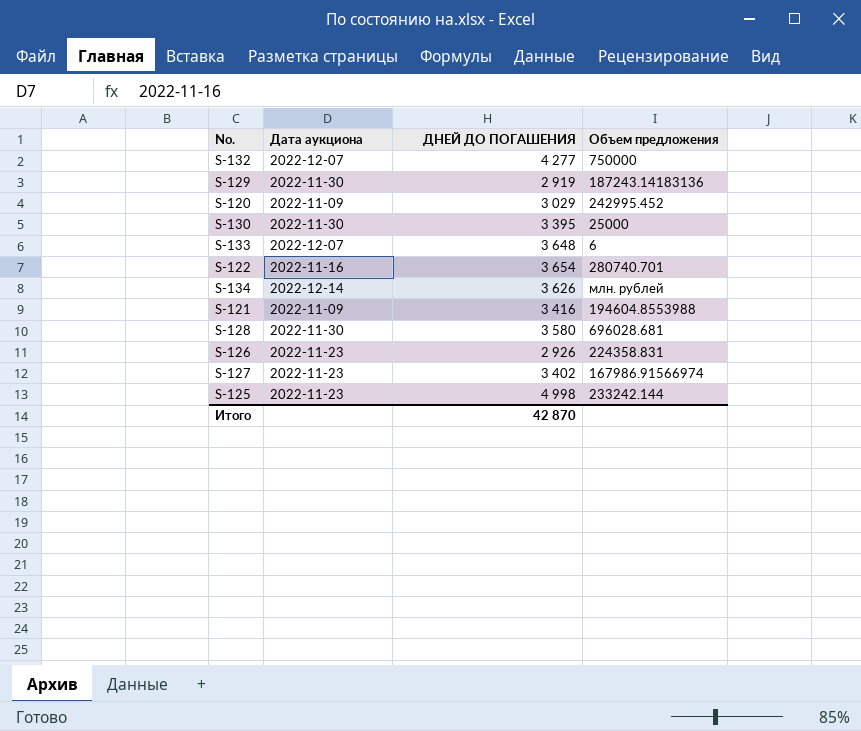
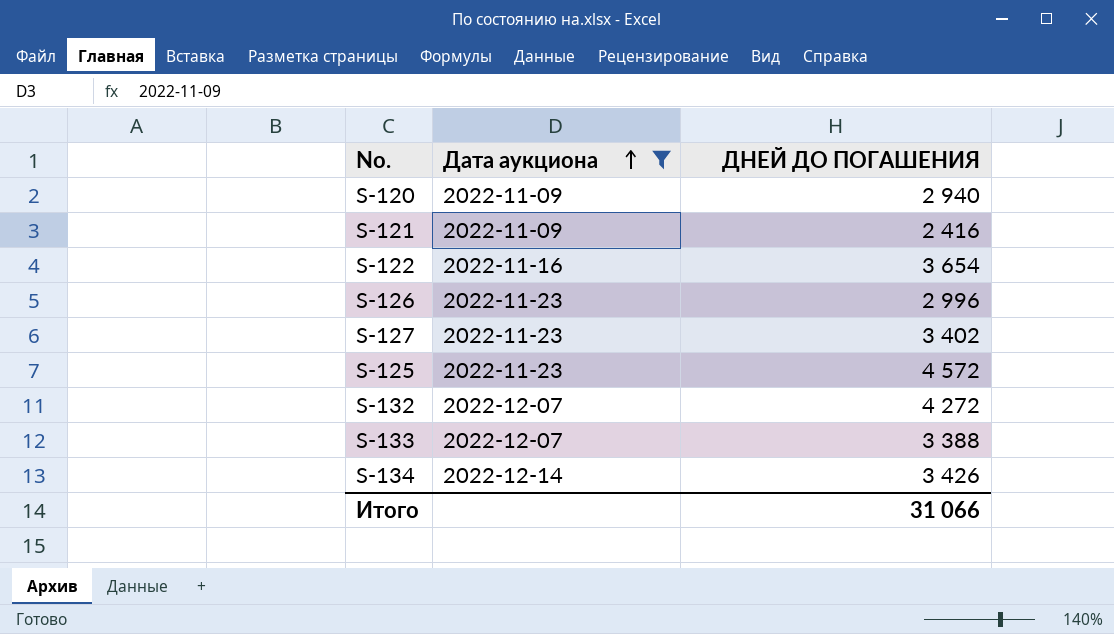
filter: none -> Дата аукциона != 2022-11-30
row order: none -> Дата аукциона ascending
column Объем предложения | position: 4 -> none
S-120 | ДНЕЙ ДО ПОГАШЕНИЯ: 3 029 -> 2 940
S-121 | ДНЕЙ ДО ПОГАШЕНИЯ: 3 416 -> 2 416
S-126 | ДНЕЙ ДО ПОГАШЕНИЯ: 2 926 -> 2 996
S-125 | ДНЕЙ ДО ПОГАШЕНИЯ: 4 998 -> 4 572
S-132 | ДНЕЙ ДО ПОГАШЕНИЯ: 4 277 -> 4 272
S-133 | ДНЕЙ ДО ПОГАШЕНИЯ: 3 648 -> 3 388
S-134 | ДНЕЙ ДО ПОГАШЕНИЯ: 3 626 -> 3 426
Итого | ДНЕЙ ДО ПОГАШЕНИЯ: 42 870 -> 31 066

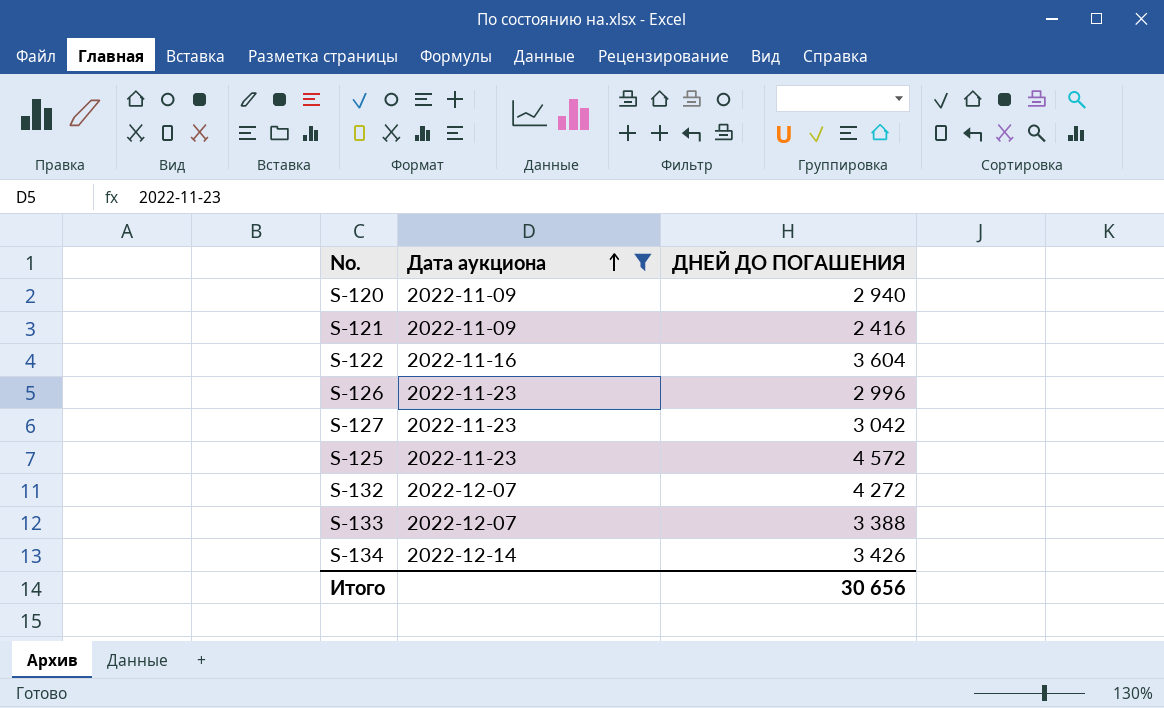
S-122 | ДНЕЙ ДО ПОГАШЕНИЯ: 3 654 -> 3 604
S-127 | ДНЕЙ ДО ПОГАШЕНИЯ: 3 402 -> 3 042
Итого | ДНЕЙ ДО ПОГАШЕНИЯ: 31 066 -> 30 656

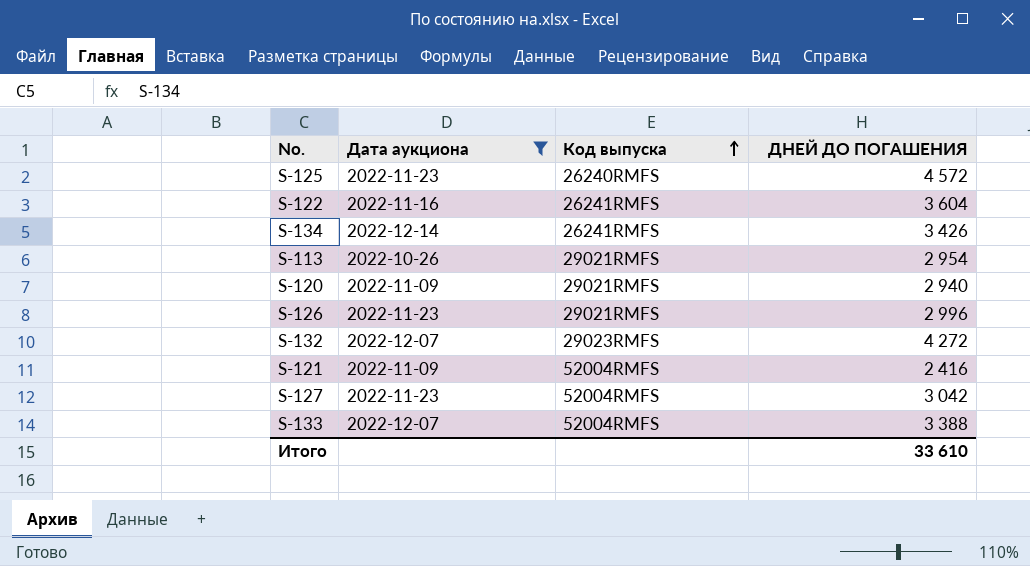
row order: Дата аукциона ascending -> Код выпуска ascending
column Код выпуска | position: none -> 3
row S-113: none -> 2022-10-26 | 29021RMFS | 2 954
Итого | ДНЕЙ ДО ПОГАШЕНИЯ: 30 656 -> 33 610

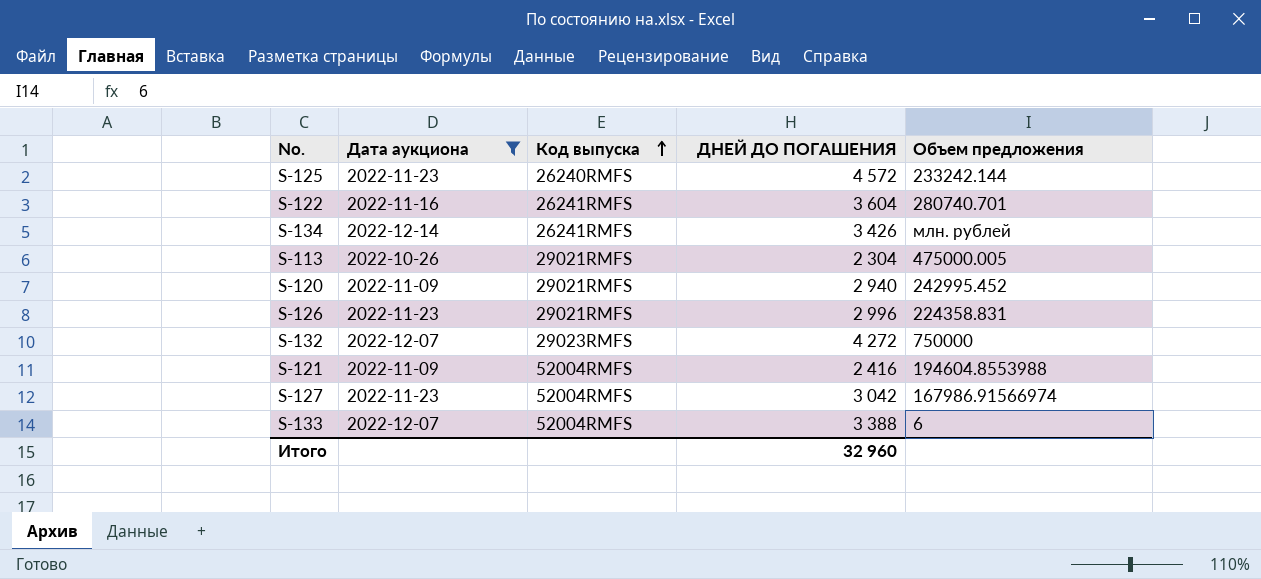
column Объем предложения | position: none -> 5
S-113 | ДНЕЙ ДО ПОГАШЕНИЯ: 2 954 -> 2 304
Итого | ДНЕЙ ДО ПОГАШЕНИЯ: 33 610 -> 32 960

